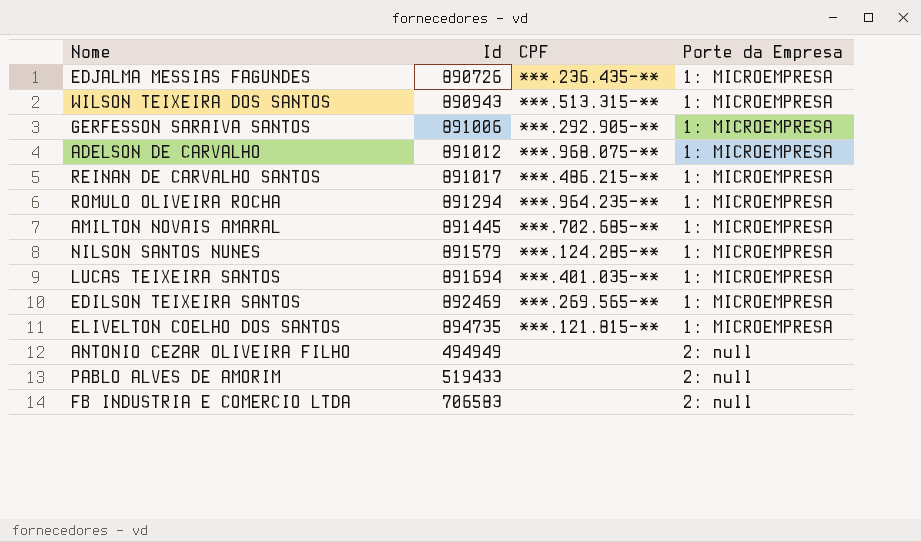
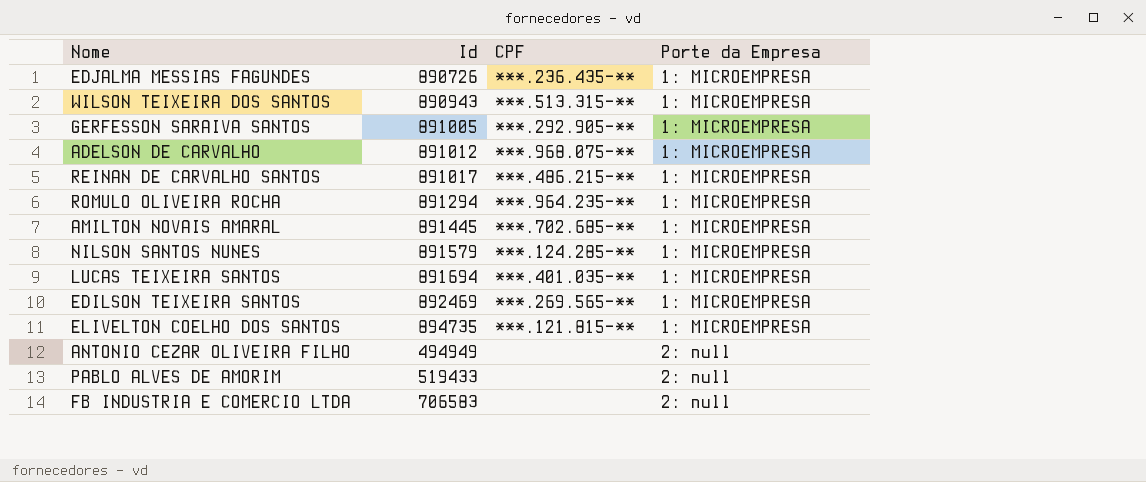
GERFESSON SARAIVA SANTOS | Id: 891006 -> 891005

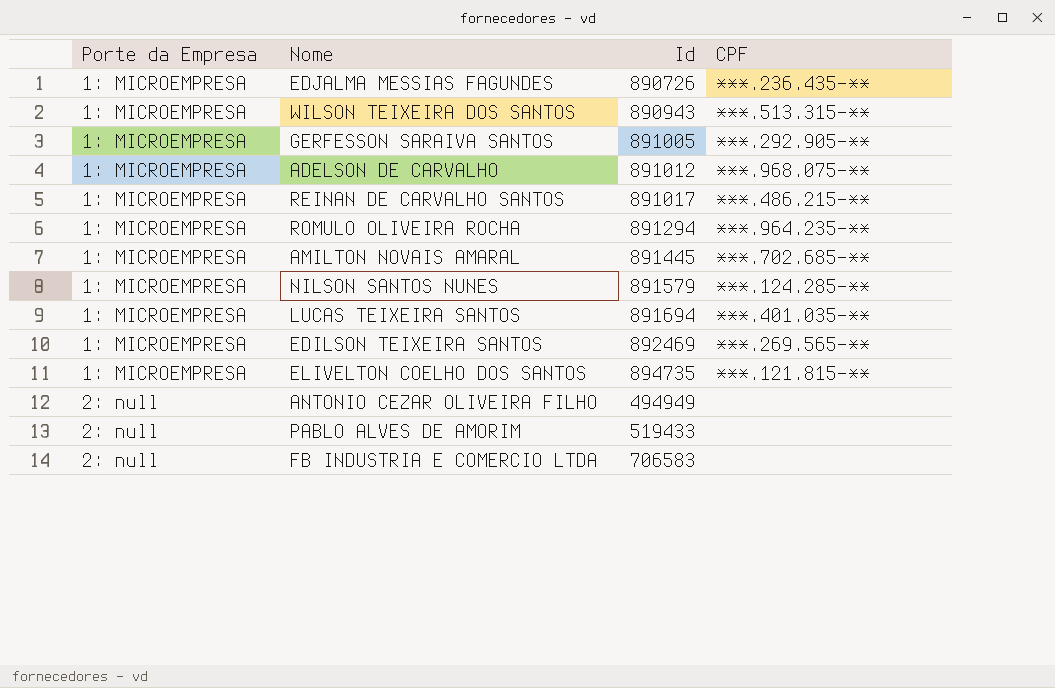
column Porte da Empresa | position: 4 -> 1

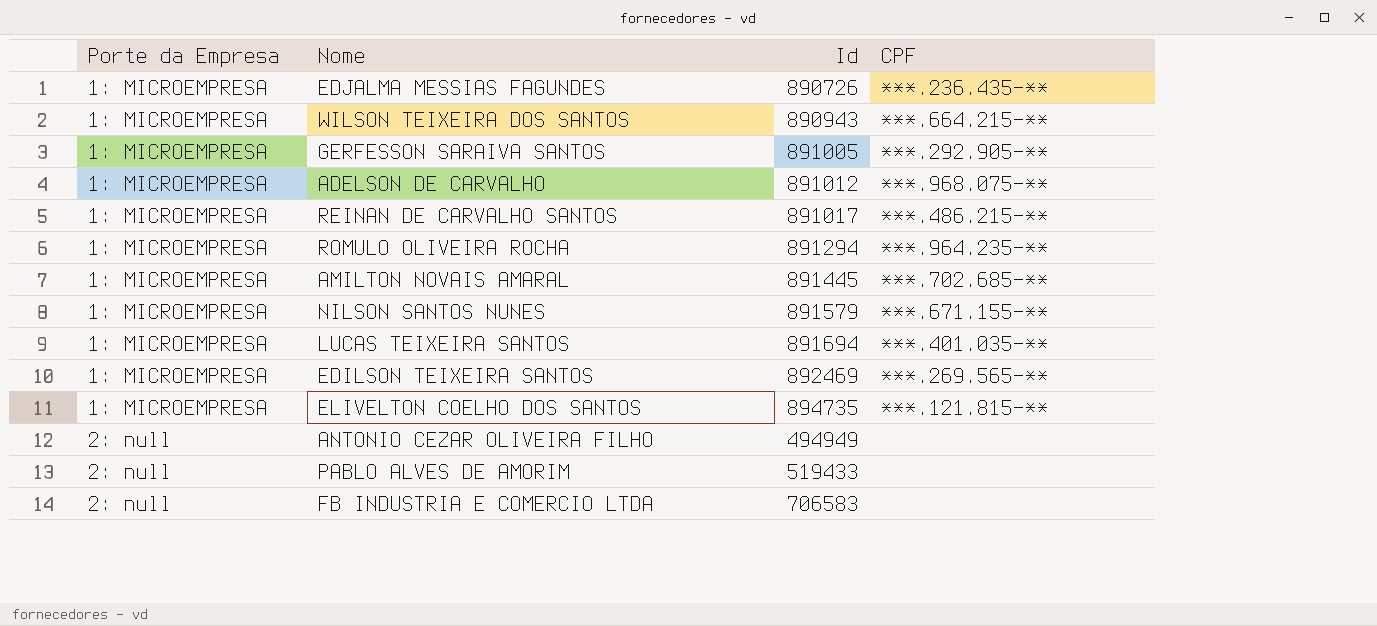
WILSON TEIXEIRA DOS SANTOS | CPF: ***.513.315-** -> ***.664.215-**
NILSON SANTOS NUNES | CPF: ***.124.285-** -> ***.671.155-**

